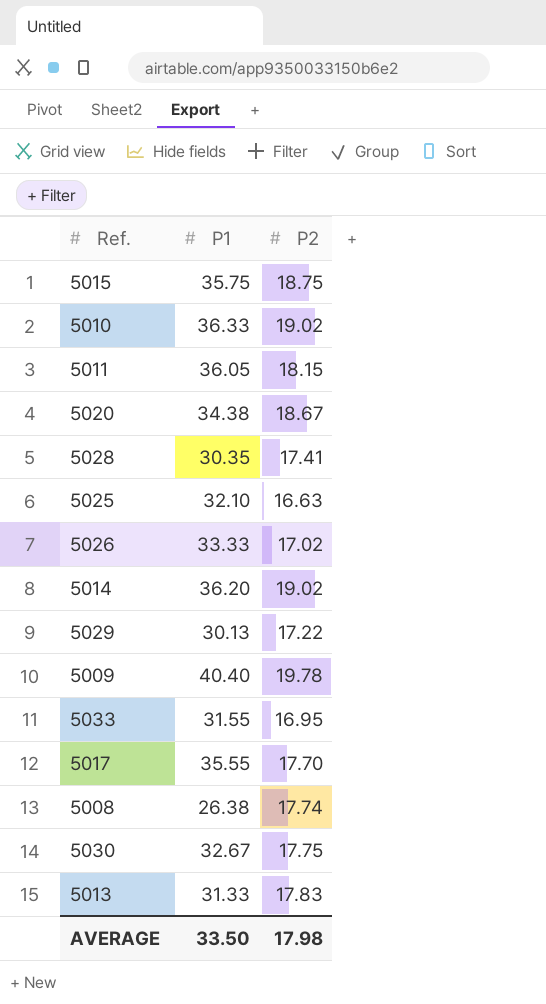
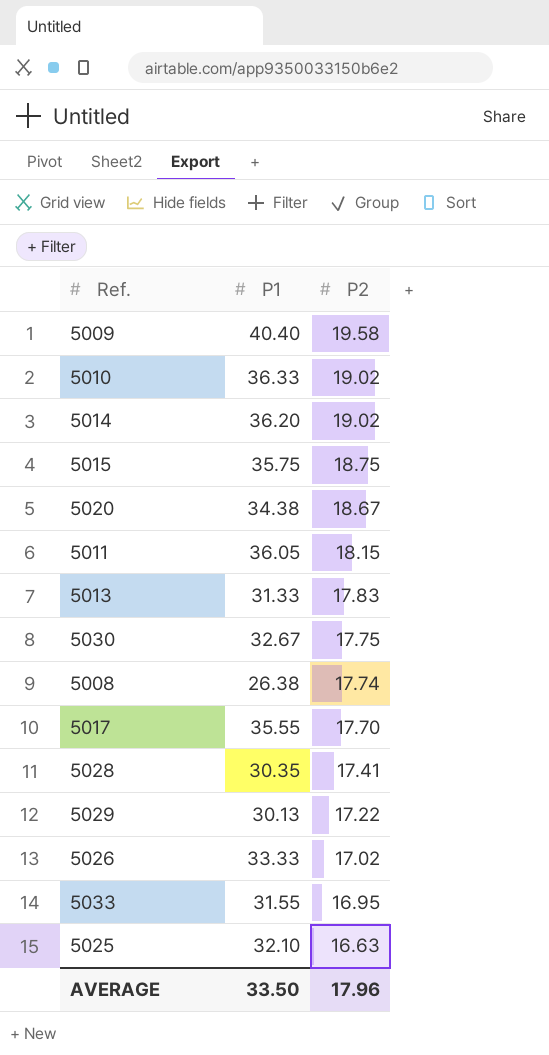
row order: none -> P2 descending
5009 | P2: 19.78 -> 19.58
AVERAGE | P2: 17.98 -> 17.96

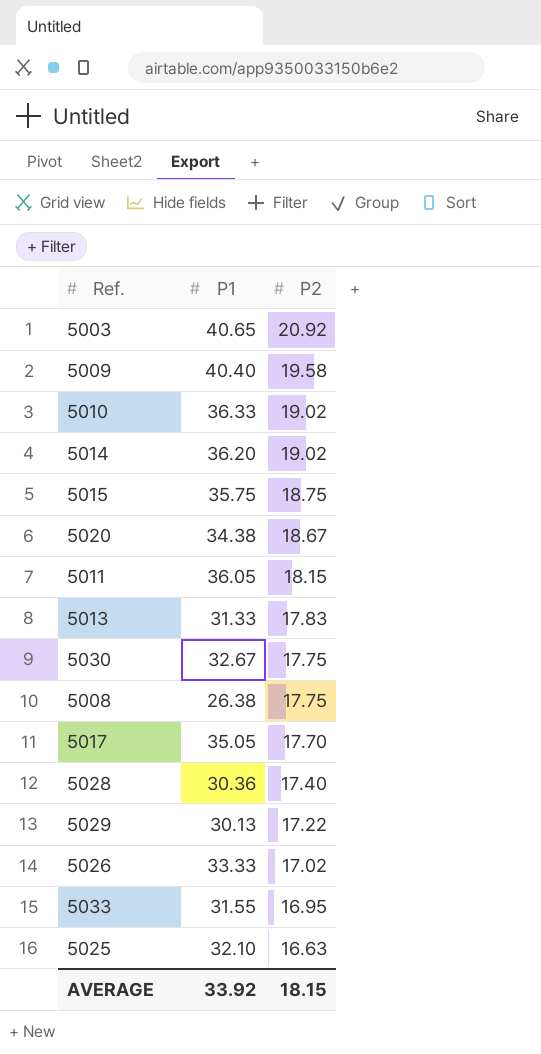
row 5003: none -> 40.65 | 20.92
5008 | P2: 17.74 -> 17.75
5017 | P1: 35.55 -> 35.05
5028 | P1: 30.35 -> 30.36
5028 | P2: 17.41 -> 17.40
AVERAGE | P1: 33.50 -> 33.92
AVERAGE | P2: 17.96 -> 18.15

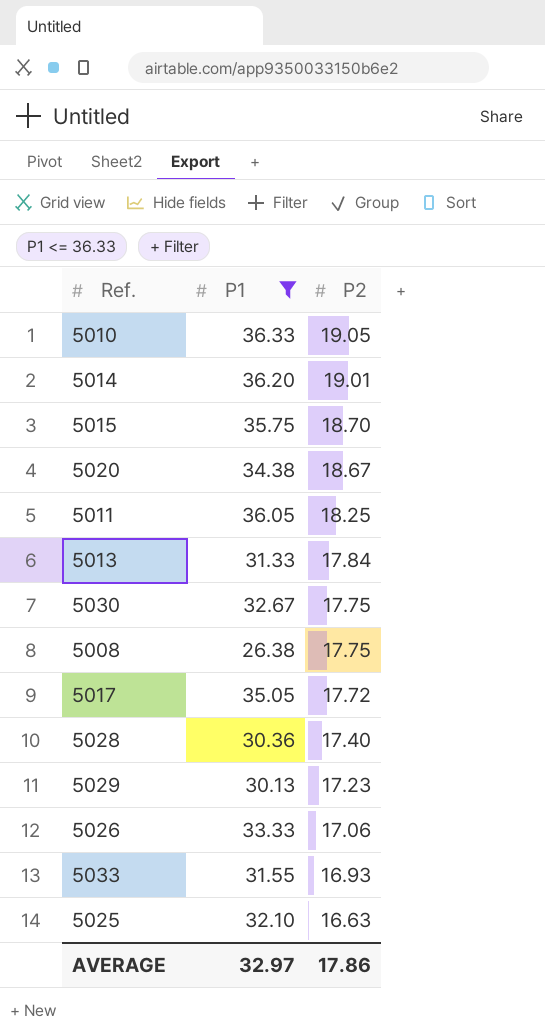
filter: none -> P1 <= 36.33
5010 | P2: 19.02 -> 19.05
5014 | P2: 19.02 -> 19.01
5015 | P2: 18.75 -> 18.70
5011 | P2: 18.15 -> 18.25
5013 | P2: 17.83 -> 17.84
5017 | P2: 17.70 -> 17.72
5029 | P2: 17.22 -> 17.23
5026 | P2: 17.02 -> 17.06
5033 | P2: 16.95 -> 16.93
AVERAGE | P1: 33.92 -> 32.97
AVERAGE | P2: 18.15 -> 17.86

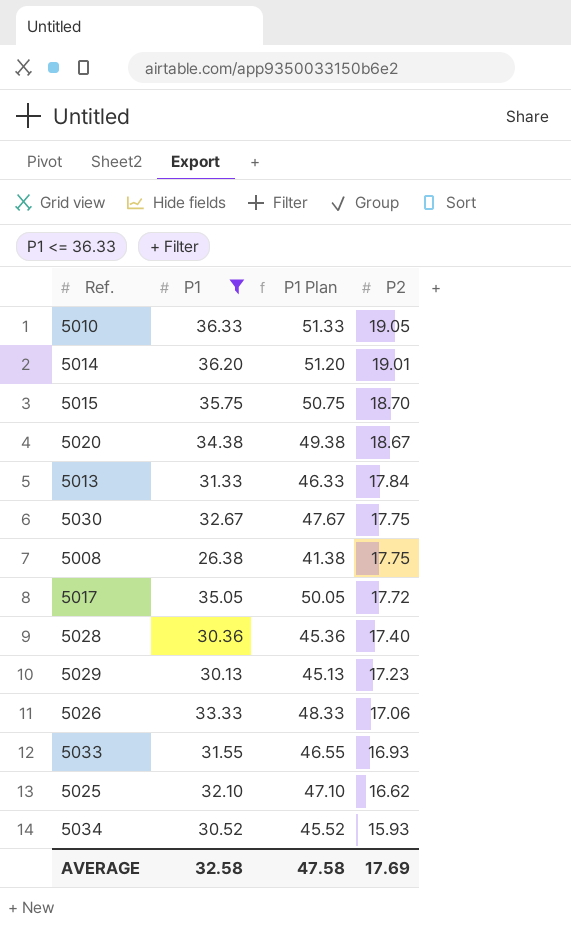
column P1 Plan | formula: none -> [P1] + 15
row 5011: 36.05 | 18.25 -> none
5025 | P2: 16.63 -> 16.62
row 5034: none -> 30.52 | 45.52 | 15.93
AVERAGE | P1: 32.97 -> 32.58
AVERAGE | P2: 17.86 -> 17.69

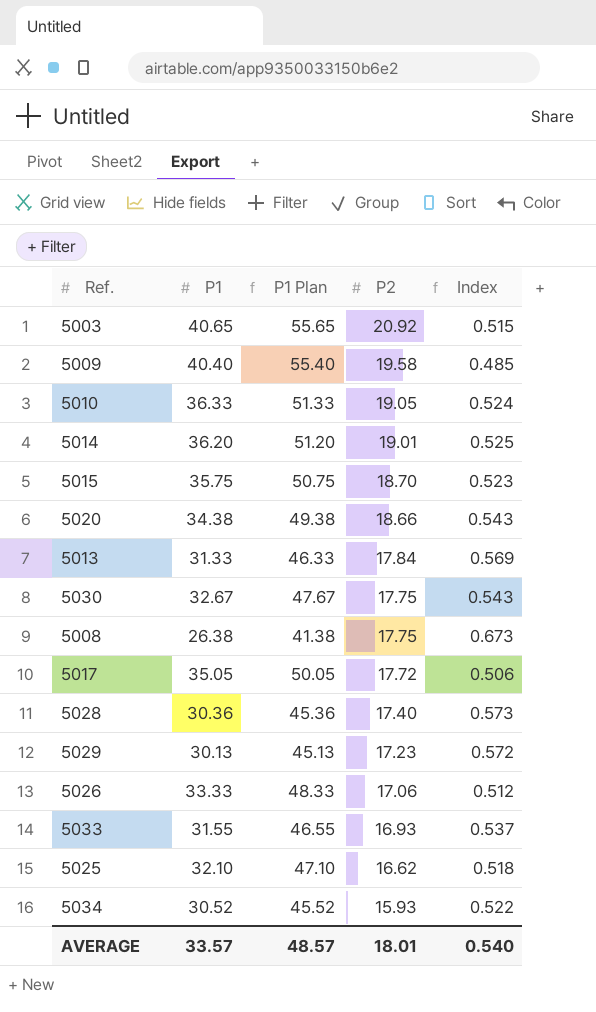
filter: P1 <= 36.33 -> none
column Index | formula: none -> [P2] / [P1]
5020 | P2: 18.67 -> 18.66
AVERAGE | P1: 32.58 -> 33.57
AVERAGE | P1 Plan: 47.58 -> 48.57
AVERAGE | P2: 17.69 -> 18.01

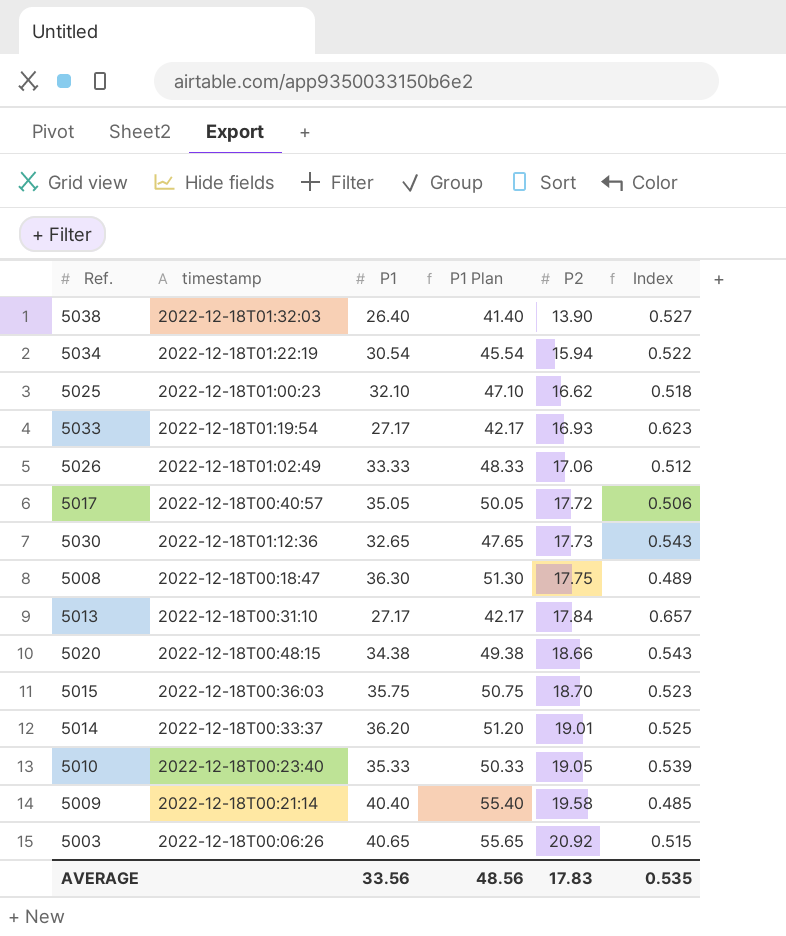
row order: P2 descending -> P2 ascending
column timestamp | position: none -> 2
row 5028: 30.36 | 45.36 | 17.40 | 0.573 -> none
row 5029: 30.13 | 45.13 | 17.23 | 0.572 -> none
row 5038: none -> 2022-12-18T01:32:03 | 26.40 | 41.40 | 13.90 | 0.527
5034 | P1: 30.52 -> 30.54
5034 | P1 Plan: 45.52 -> 45.54
5034 | P2: 15.93 -> 15.94
5033 | P1: 31.55 -> 27.17
5033 | P1 Plan: 46.55 -> 42.17
5033 | Index: 0.537 -> 0.623
5030 | P1: 32.67 -> 32.65
5030 | P1 Plan: 47.67 -> 47.65
5030 | P2: 17.75 -> 17.73
5008 | P1: 26.38 -> 36.30
5008 | P1 Plan: 41.38 -> 51.30
5008 | Index: 0.673 -> 0.489
5013 | P1: 31.33 -> 27.17
5013 | P1 Plan: 46.33 -> 42.17
5013 | Index: 0.569 -> 0.657
5010 | P1: 36.33 -> 35.33
5010 | P1 Plan: 51.33 -> 50.33
5010 | Index: 0.524 -> 0.539
AVERAGE | P1: 33.57 -> 33.56
AVERAGE | P1 Plan: 48.57 -> 48.56
AVERAGE | P2: 18.01 -> 17.83
AVERAGE | Index: 0.540 -> 0.535

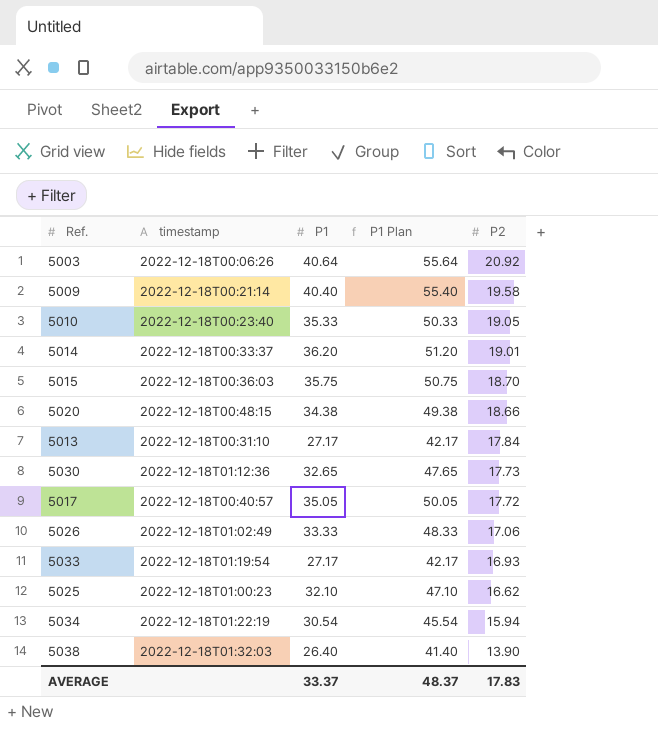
row order: P2 ascending -> P2 descending
column Index | formula: [P2] / [P1] -> none
row 5008: 2022-12-18T00:18:47 | 36.30 | 51.30 | 17.75 | 0.489 -> none
5003 | P1: 40.65 -> 40.64
5003 | P1 Plan: 55.65 -> 55.64
AVERAGE | P1: 33.56 -> 33.37
AVERAGE | P1 Plan: 48.56 -> 48.37

